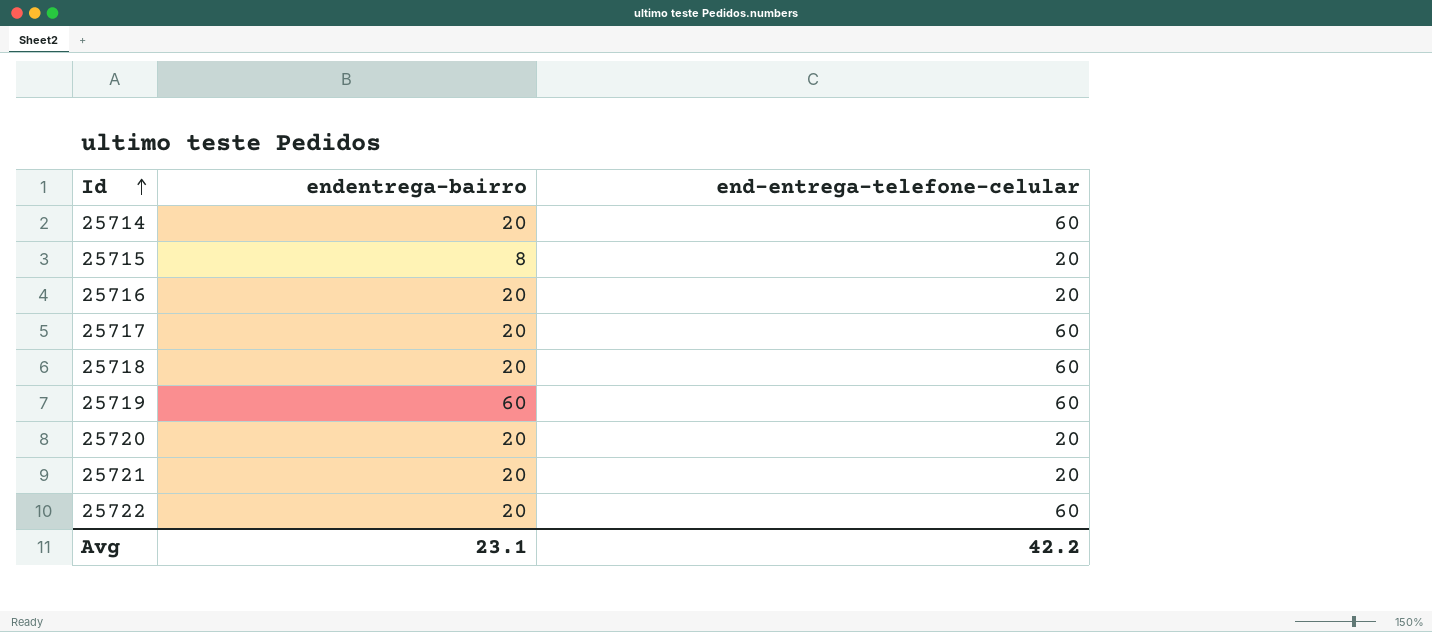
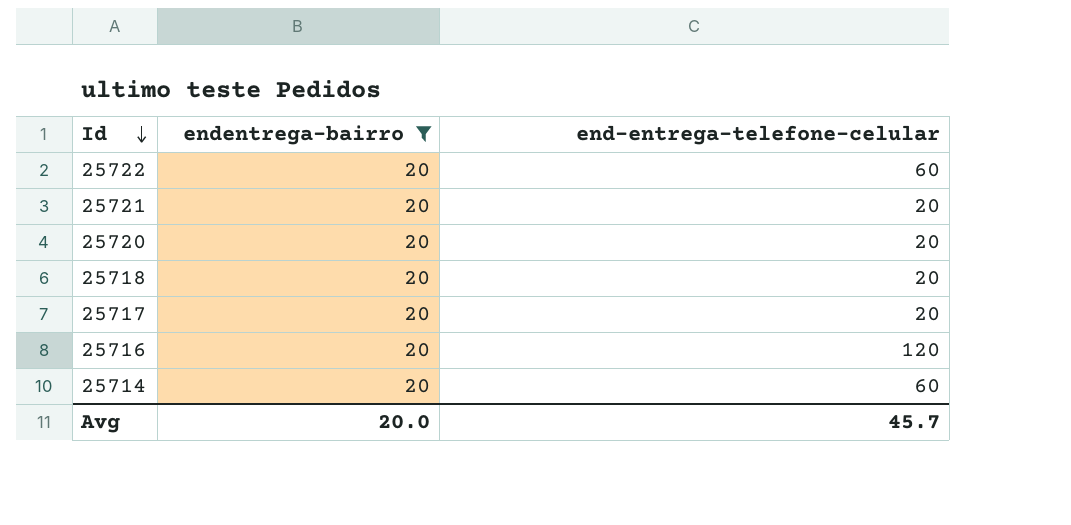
filter: none -> endentrega-bairro = 20
row order: Id ascending -> Id descending
25718 | end-entrega-telefone-celular: 60 -> 20
25717 | end-entrega-telefone-celular: 60 -> 20
25716 | end-entrega-telefone-celular: 20 -> 120
Avg | endentrega-bairro: 23.1 -> 20.0
Avg | end-entrega-telefone-celular: 42.2 -> 45.7

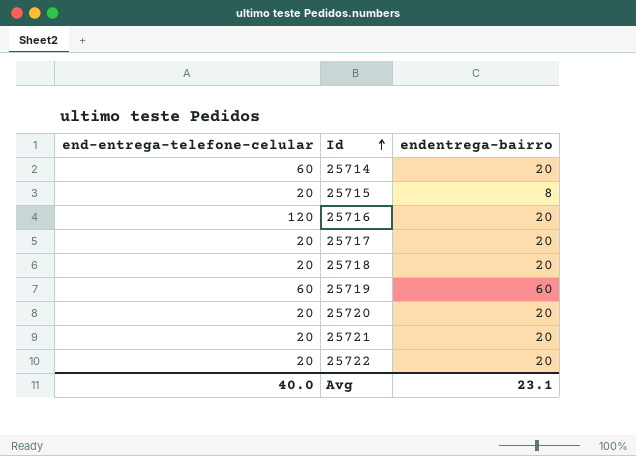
filter: endentrega-bairro = 20 -> none
row order: Id descending -> Id ascending
column end-entrega-telefone-celular | position: 3 -> 1
25722 | end-entrega-telefone-celular: 60 -> 20
Avg | end-entrega-telefone-celular: 45.7 -> 40.0
Avg | endentrega-bairro: 20.0 -> 23.1

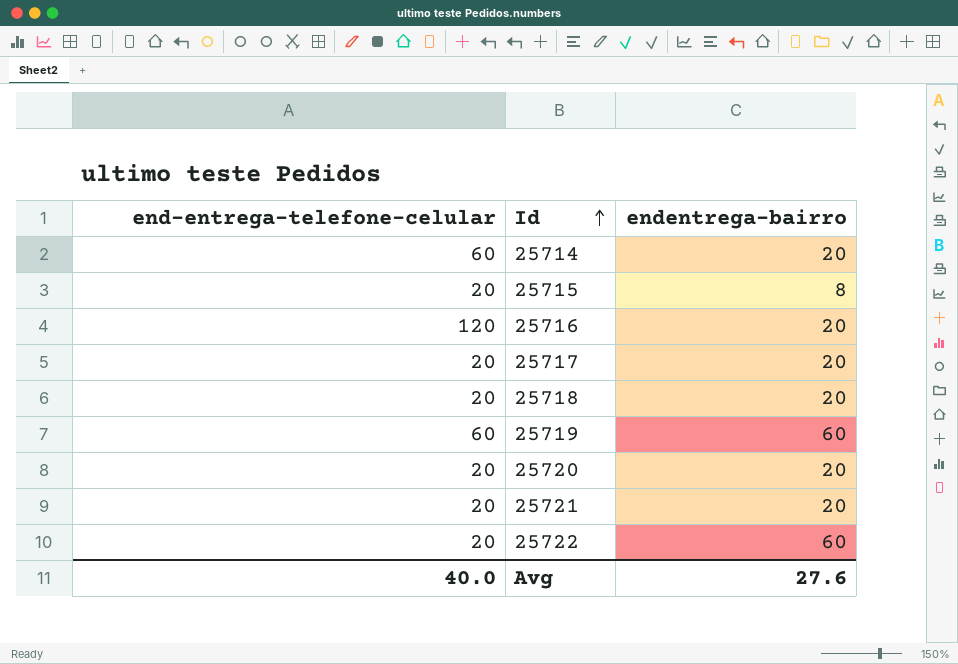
25722 | endentrega-bairro: 20 -> 60
Avg | endentrega-bairro: 23.1 -> 27.6

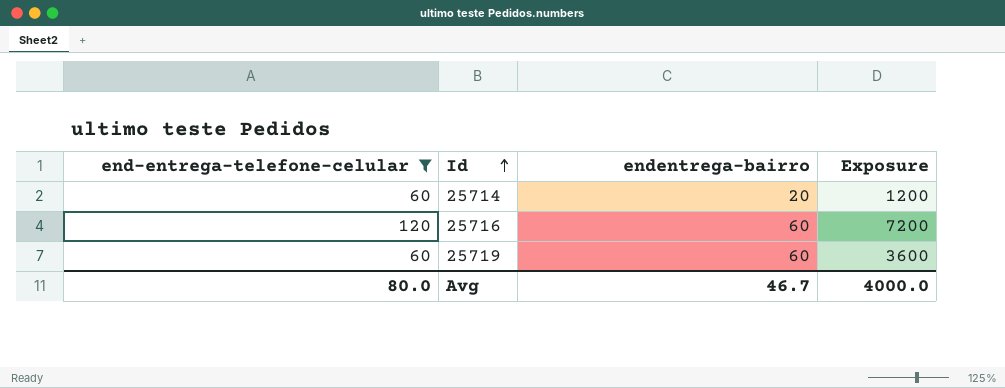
filter: none -> end-entrega-telefone-celular != 20
column Exposure | formula: none -> [end-entrega-telefone-celular] * [endentrega-bairro]
25716 | endentrega-bairro: 20 -> 60
Avg | end-entrega-telefone-celular: 40.0 -> 80.0
Avg | endentrega-bairro: 27.6 -> 46.7

